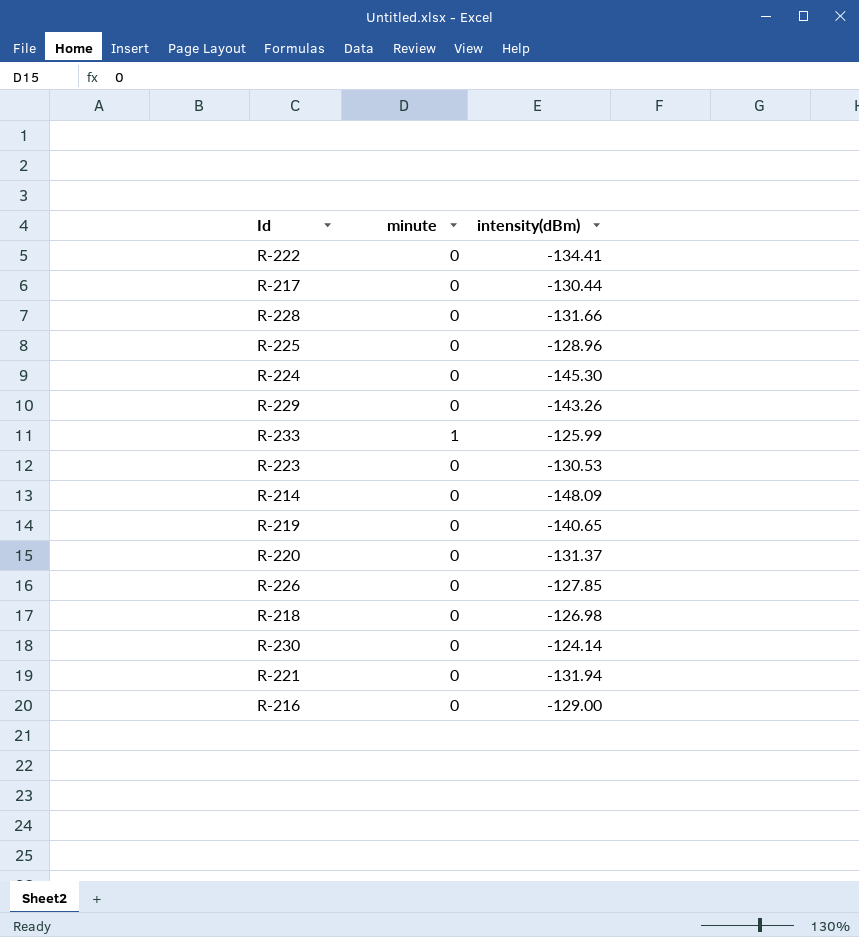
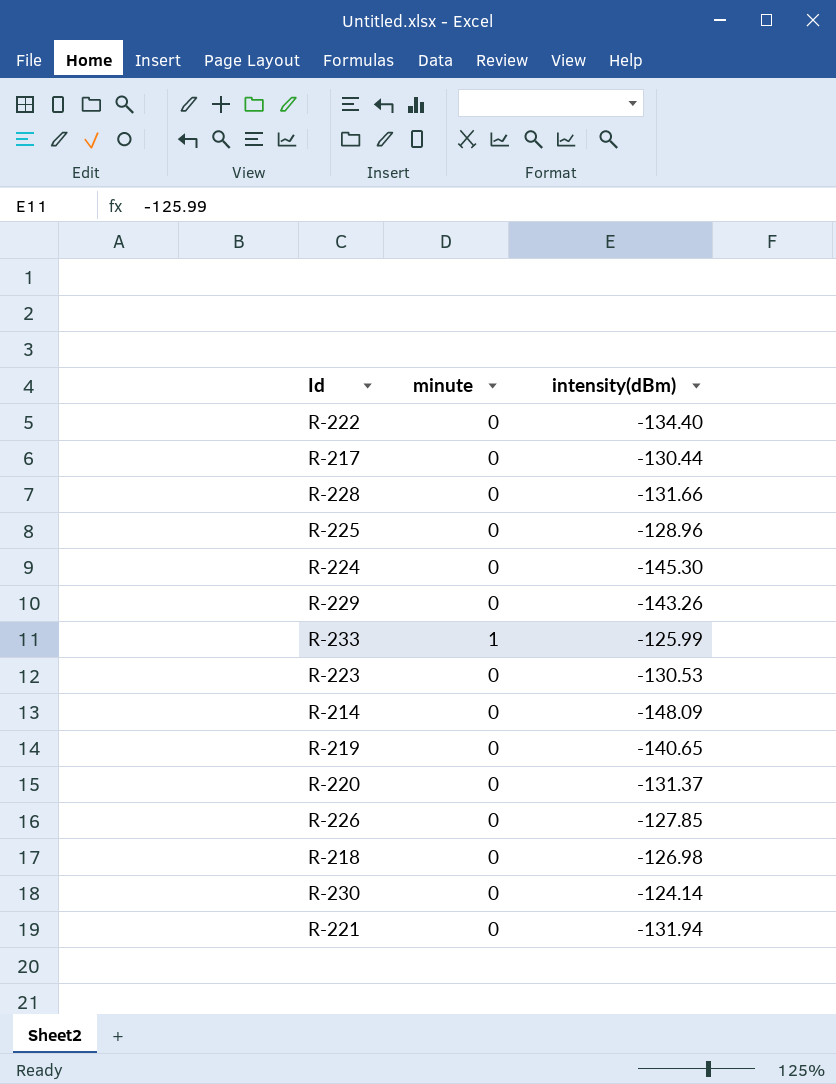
row R-216: 0 | -129.00 -> none
R-222 | intensity(dBm): -134.41 -> -134.40

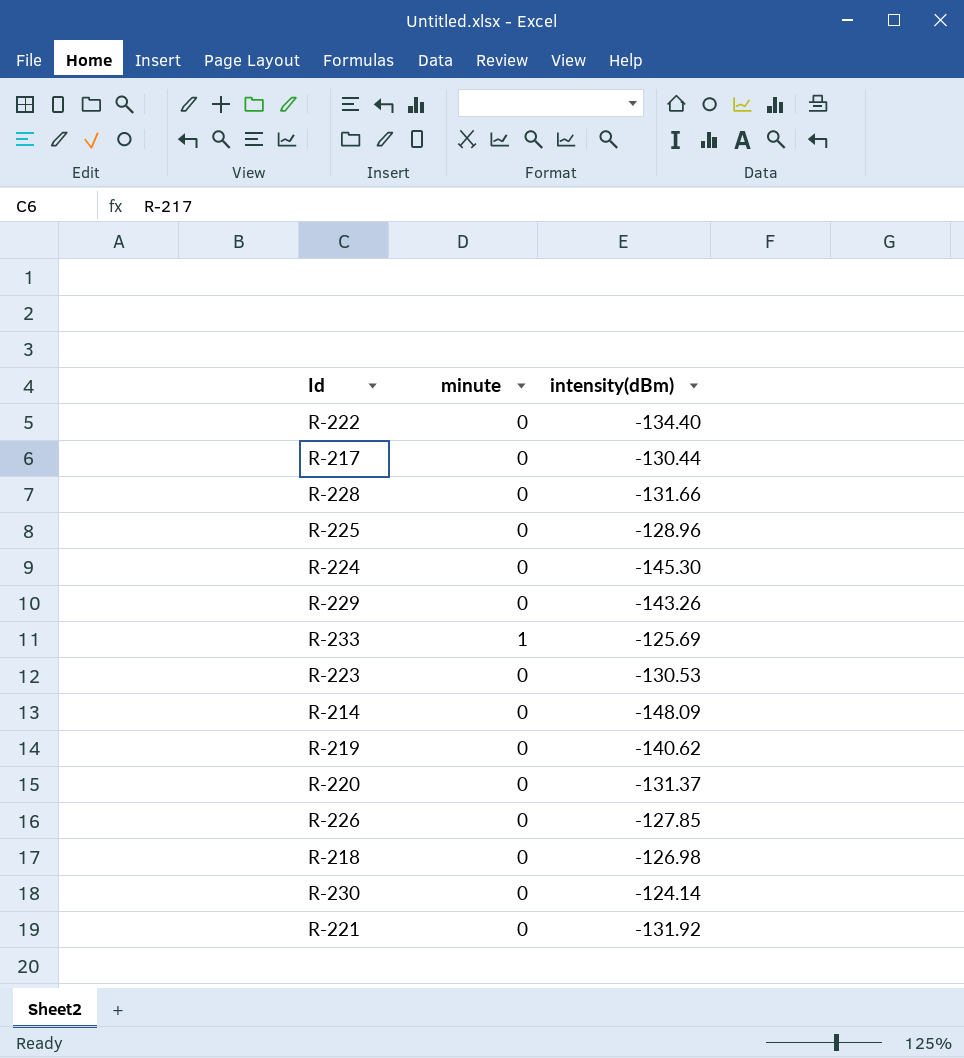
R-233 | intensity(dBm): -125.99 -> -125.69
R-219 | intensity(dBm): -140.65 -> -140.62
R-221 | intensity(dBm): -131.94 -> -131.92

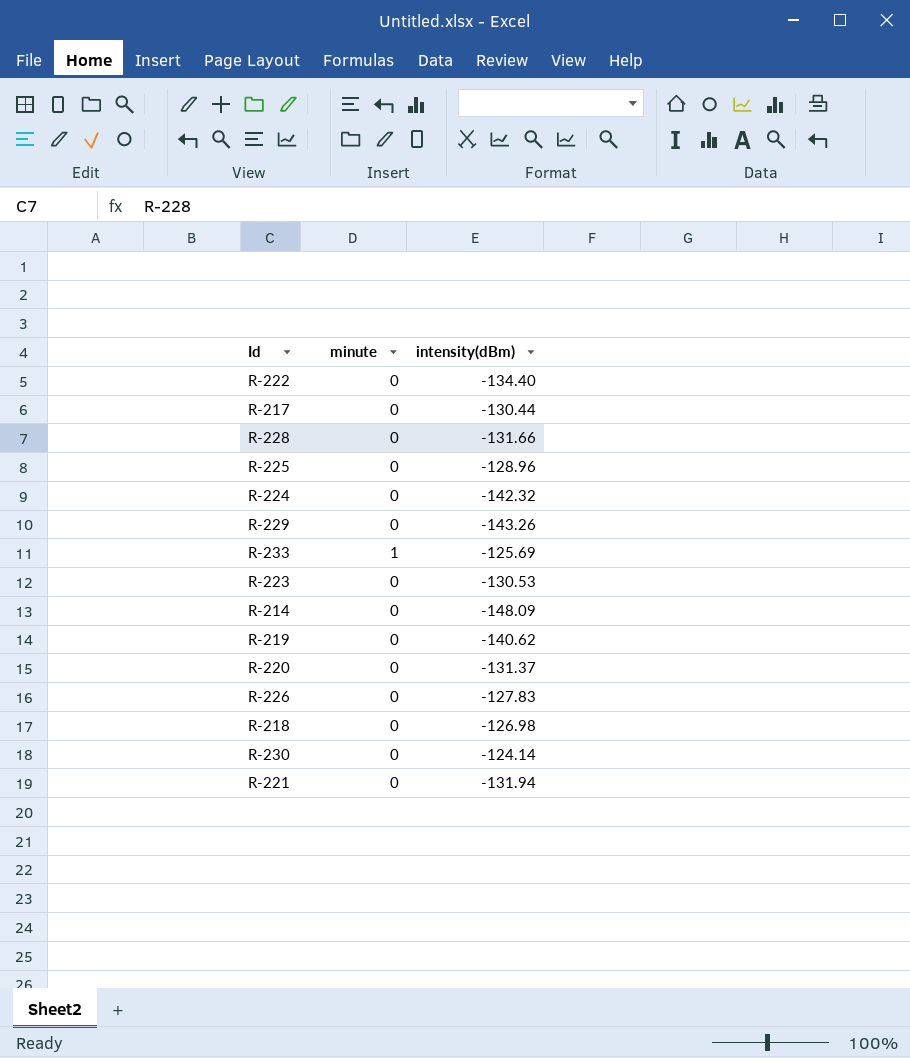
R-224 | intensity(dBm): -145.30 -> -142.32
R-226 | intensity(dBm): -127.85 -> -127.83
R-221 | intensity(dBm): -131.92 -> -131.94

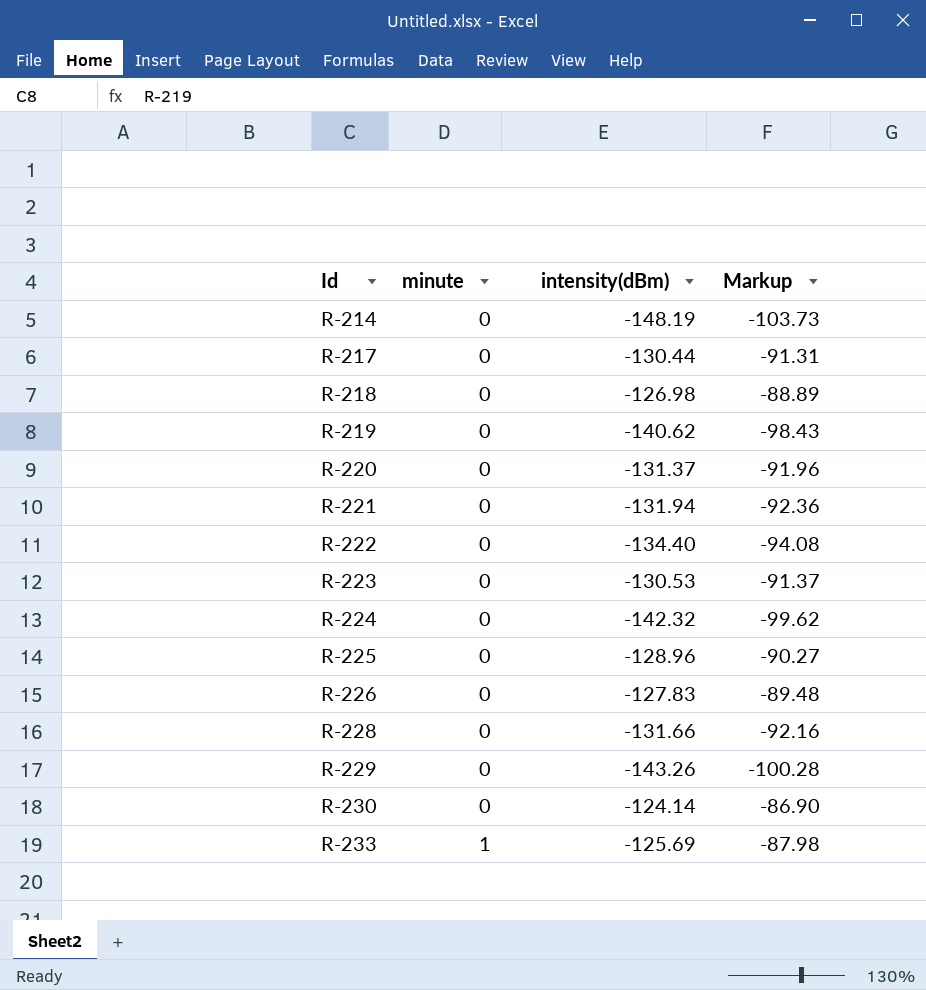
row order: none -> Id ascending
column Markup | formula: none -> [intensity(dBm)] * 0.7
R-214 | intensity(dBm): -148.09 -> -148.19

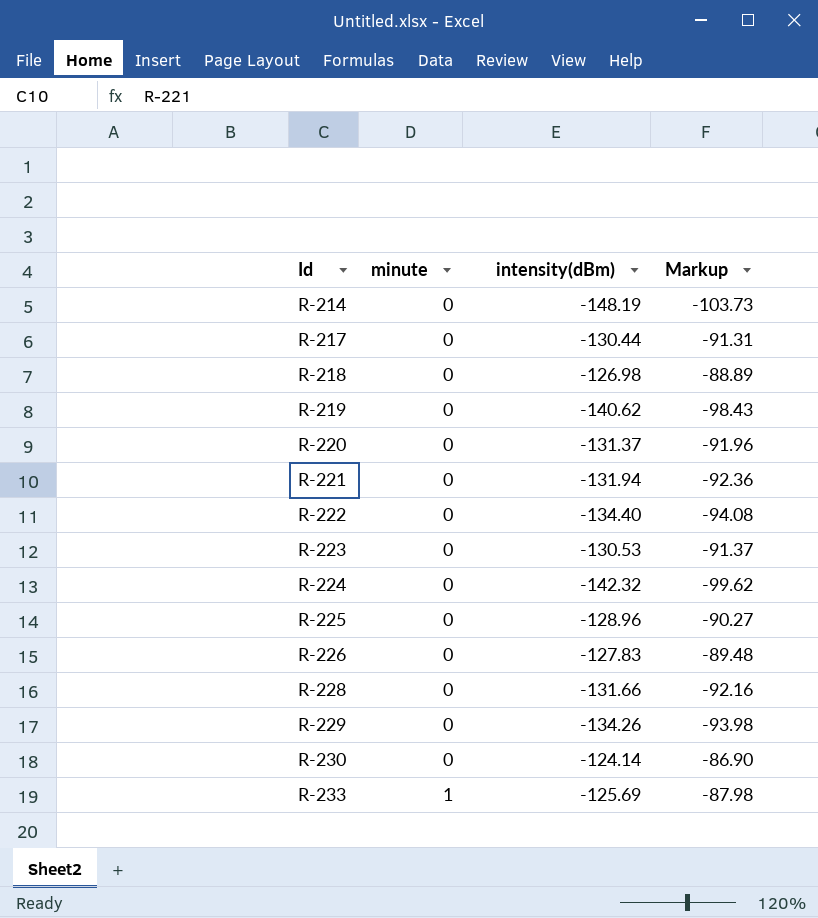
R-229 | intensity(dBm): -143.26 -> -134.26
R-229 | Markup: -100.28 -> -93.98

